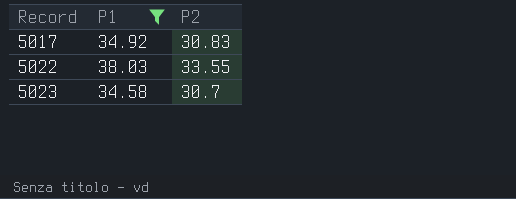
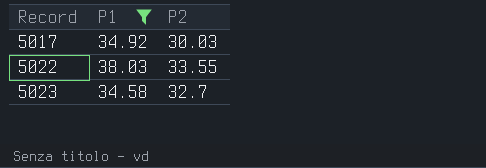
5017 | P2: 30.83 -> 30.03
5023 | P2: 30.7 -> 32.7

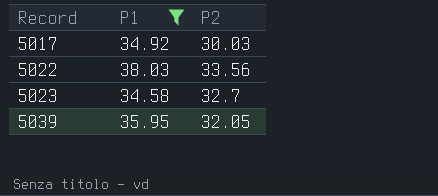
5022 | P2: 33.55 -> 33.56
row 5039: none -> 35.95 | 32.05

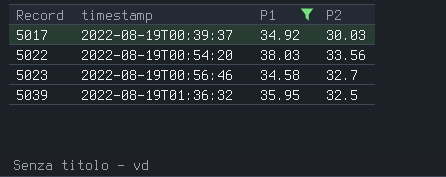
column timestamp | position: none -> 2
5039 | P2: 32.05 -> 32.5

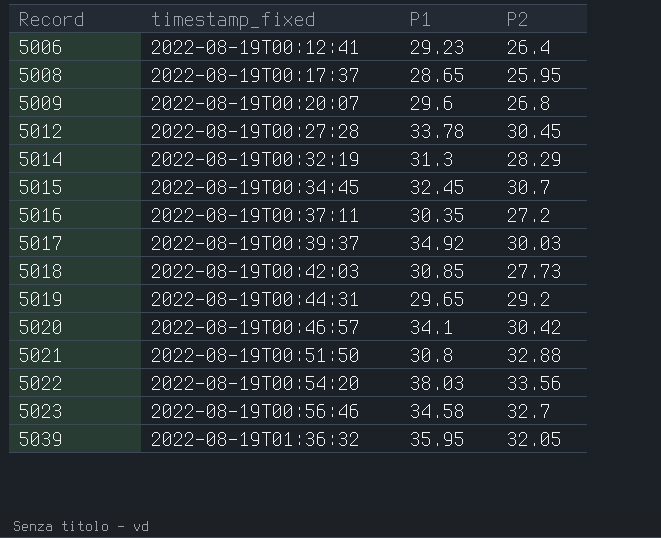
filter: P1 >= 34.58 -> none
column name: timestamp -> timestamp_fixed
5039 | P2: 32.5 -> 32.05

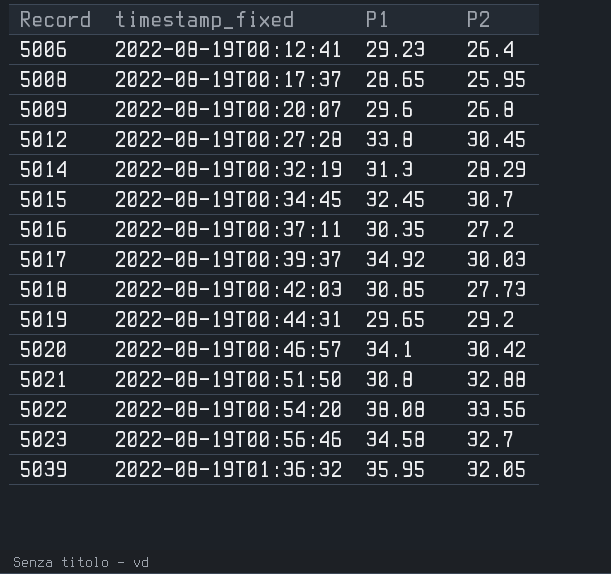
5012 | P1: 33.78 -> 33.8
5022 | P1: 38.03 -> 38.08

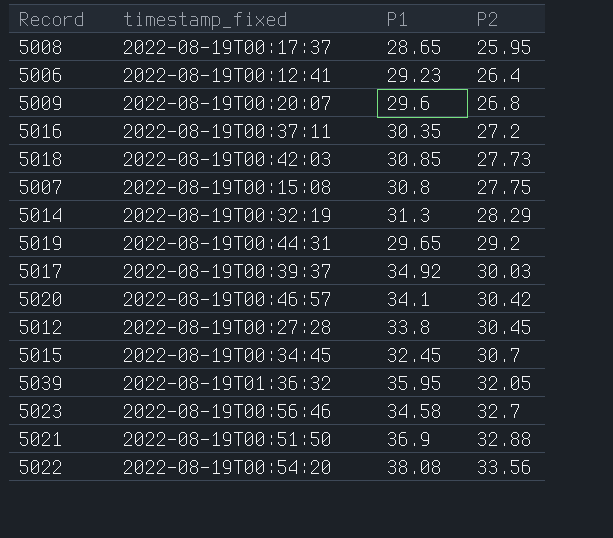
row order: Record ascending -> P2 ascending
row 5007: none -> 2022-08-19T00:15:08 | 30.8 | 27.75
5021 | P1: 30.8 -> 36.9

